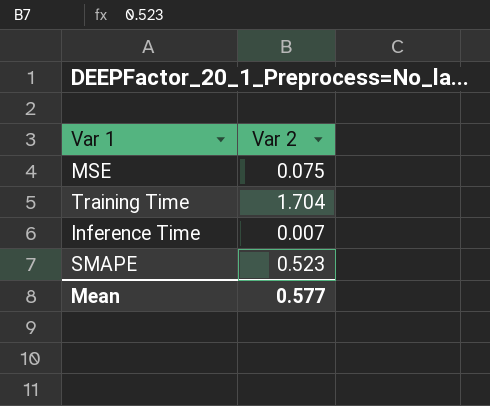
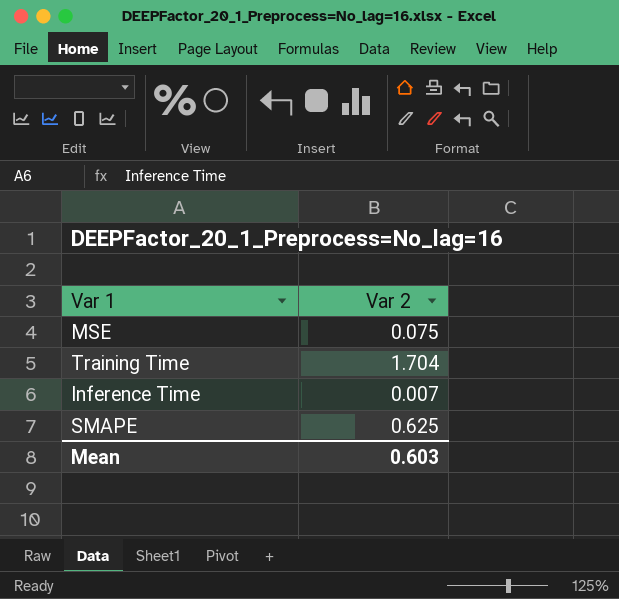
SMAPE | Var 2: 0.523 -> 0.625
Mean | Var 2: 0.577 -> 0.603

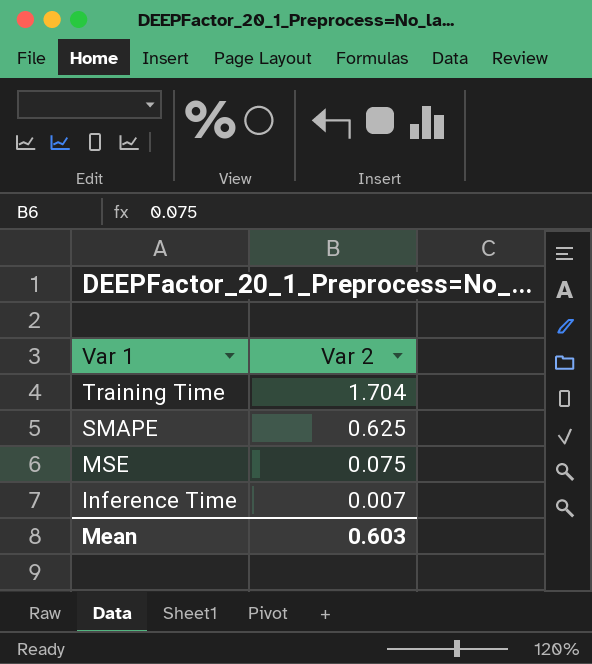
row order: none -> Var 1 descending

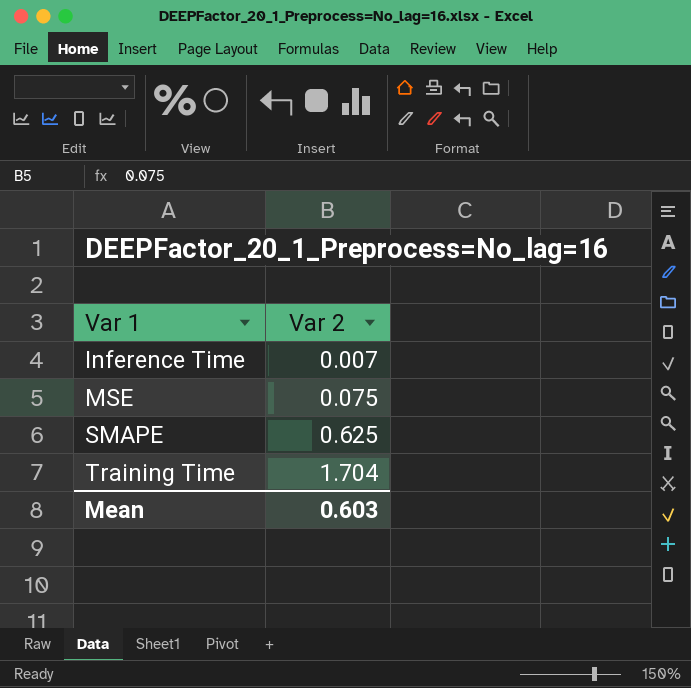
row order: Var 1 descending -> Var 1 ascending

